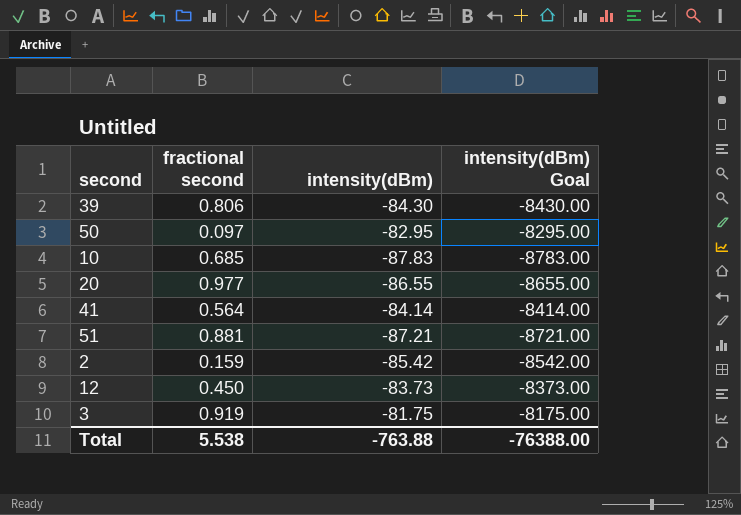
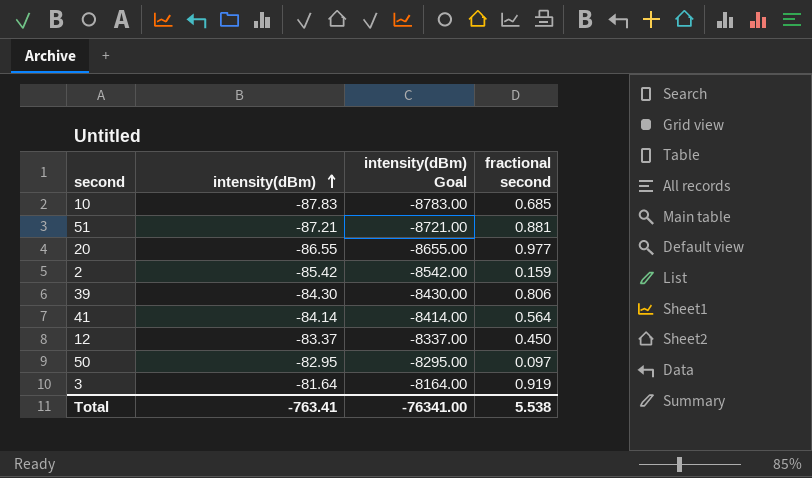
row order: none -> intensity(dBm) ascending
column fractional second | position: 2 -> 4
12 | intensity(dBm): -83.73 -> -83.37
12 | intensity(dBm) Goal: -8373.00 -> -8337.00
3 | intensity(dBm): -81.75 -> -81.64
3 | intensity(dBm) Goal: -8175.00 -> -8164.00
Total | intensity(dBm): -763.88 -> -763.41
Total | intensity(dBm) Goal: -76388.00 -> -76341.00

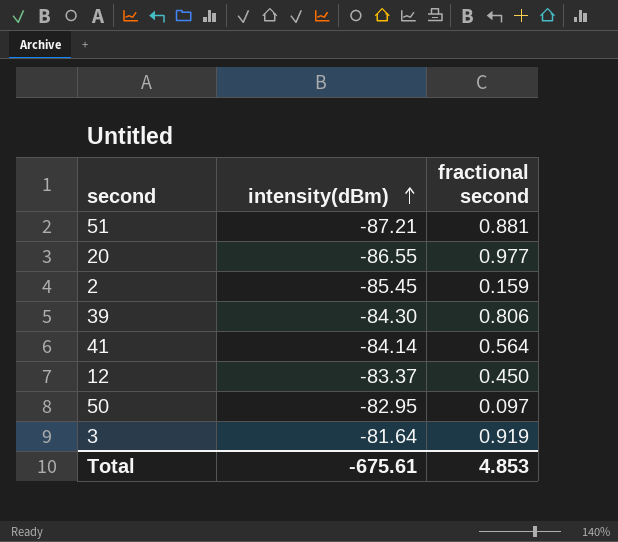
column intensity(dBm) Goal | formula: [intensity(dBm)] * 100 -> none
row 10: -87.83 | -8783.00 | 0.685 -> none
2 | intensity(dBm): -85.42 -> -85.45
Total | intensity(dBm): -763.41 -> -675.61
Total | fractional second: 5.538 -> 4.853

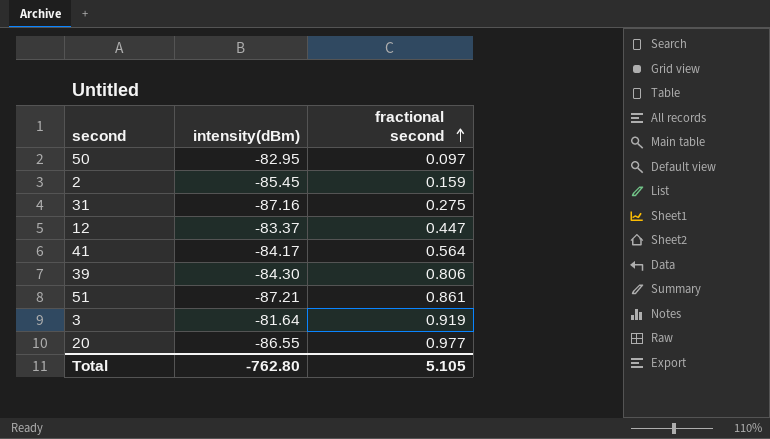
row order: intensity(dBm) ascending -> fractional second ascending
row 31: none -> -87.16 | 0.275
12 | fractional second: 0.450 -> 0.447
41 | intensity(dBm): -84.14 -> -84.17
51 | fractional second: 0.881 -> 0.861
Total | intensity(dBm): -675.61 -> -762.80
Total | fractional second: 4.853 -> 5.105

